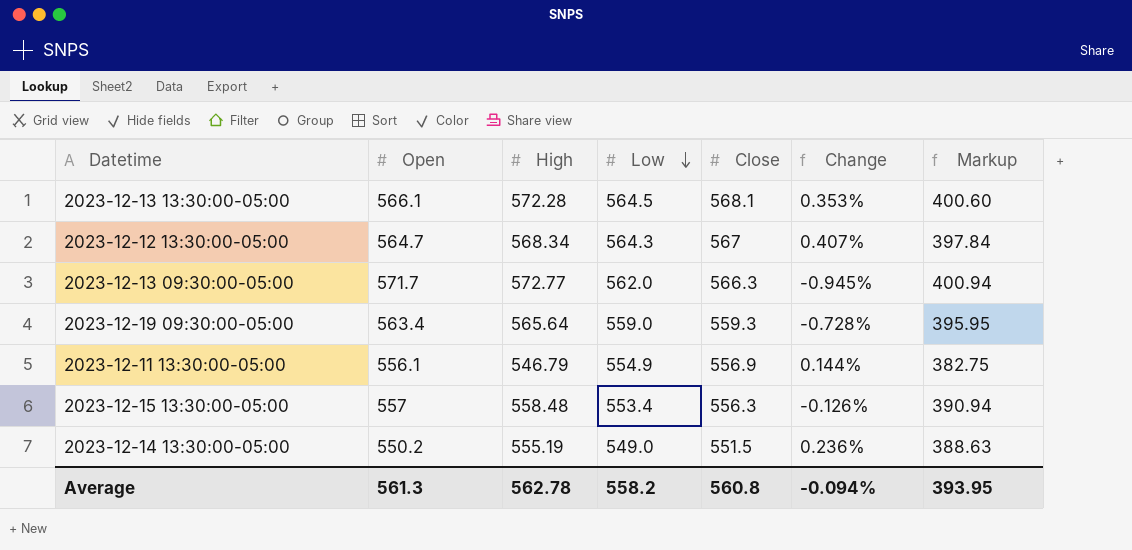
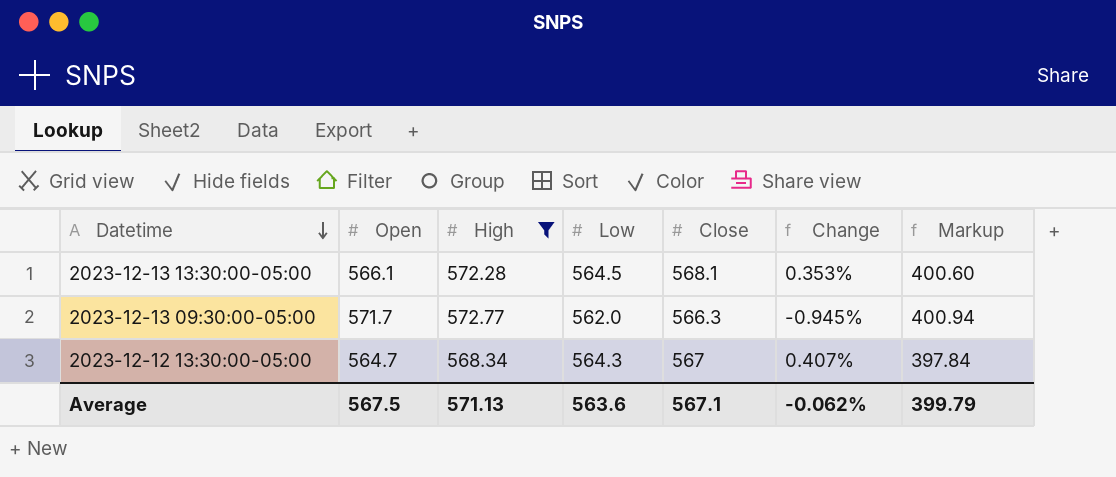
filter: none -> High >= 568.34
row order: Low descending -> Datetime descending
Average | Open: 561.3 -> 567.5
Average | High: 562.78 -> 571.13
Average | Low: 558.2 -> 563.6
Average | Close: 560.8 -> 567.1
Average | Change: -0.094% -> -0.062%
Average | Markup: 393.95 -> 399.79

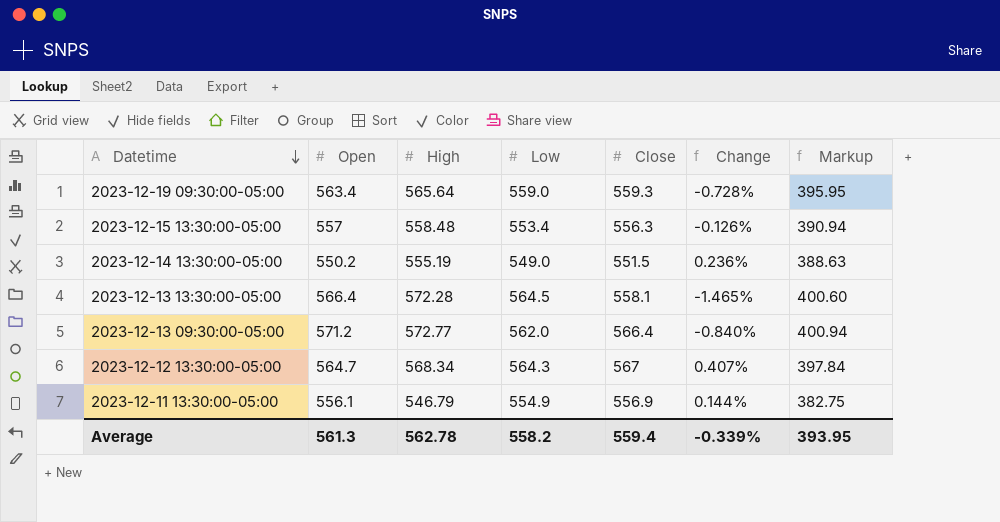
filter: High >= 568.34 -> none
2023-12-13 13:30:00-05:00 | Open: 566.1 -> 566.4
2023-12-13 13:30:00-05:00 | Close: 568.1 -> 558.1
2023-12-13 13:30:00-05:00 | Change: 0.353% -> -1.465%
2023-12-13 09:30:00-05:00 | Open: 571.7 -> 571.2
2023-12-13 09:30:00-05:00 | Close: 566.3 -> 566.4
2023-12-13 09:30:00-05:00 | Change: -0.945% -> -0.840%
Average | Open: 567.5 -> 561.3
Average | High: 571.13 -> 562.78
Average | Low: 563.6 -> 558.2
Average | Close: 567.1 -> 559.4
Average | Change: -0.062% -> -0.339%
Average | Markup: 399.79 -> 393.95

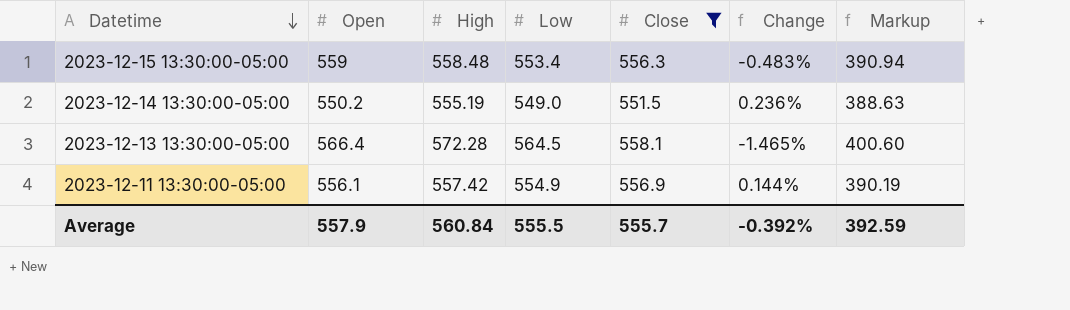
filter: none -> Close <= 558.1
2023-12-15 13:30:00-05:00 | Open: 557 -> 559
2023-12-15 13:30:00-05:00 | Change: -0.126% -> -0.483%
2023-12-11 13:30:00-05:00 | High: 546.79 -> 557.42
2023-12-11 13:30:00-05:00 | Markup: 382.75 -> 390.19
Average | Open: 561.3 -> 557.9
Average | High: 562.78 -> 560.84
Average | Low: 558.2 -> 555.5
Average | Close: 559.4 -> 555.7
Average | Change: -0.339% -> -0.392%
Average | Markup: 393.95 -> 392.59

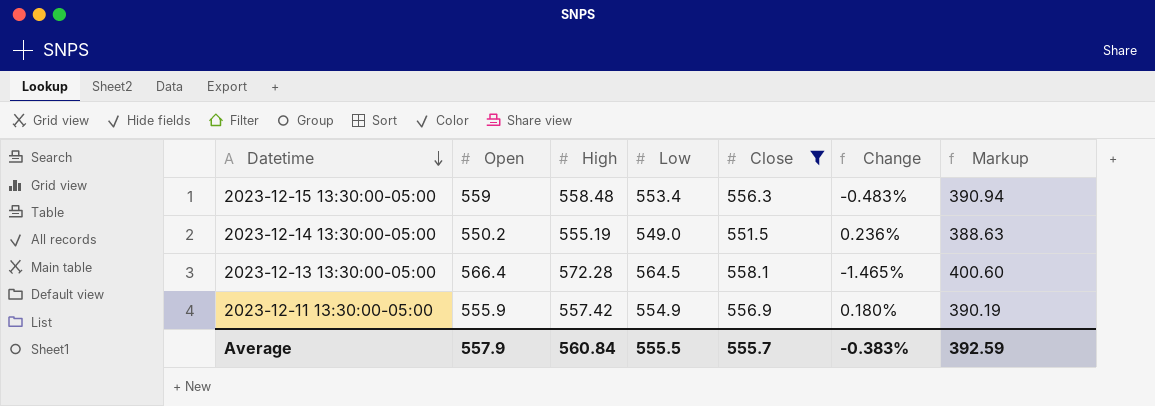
2023-12-11 13:30:00-05:00 | Open: 556.1 -> 555.9
2023-12-11 13:30:00-05:00 | Change: 0.144% -> 0.180%
Average | Change: -0.392% -> -0.383%

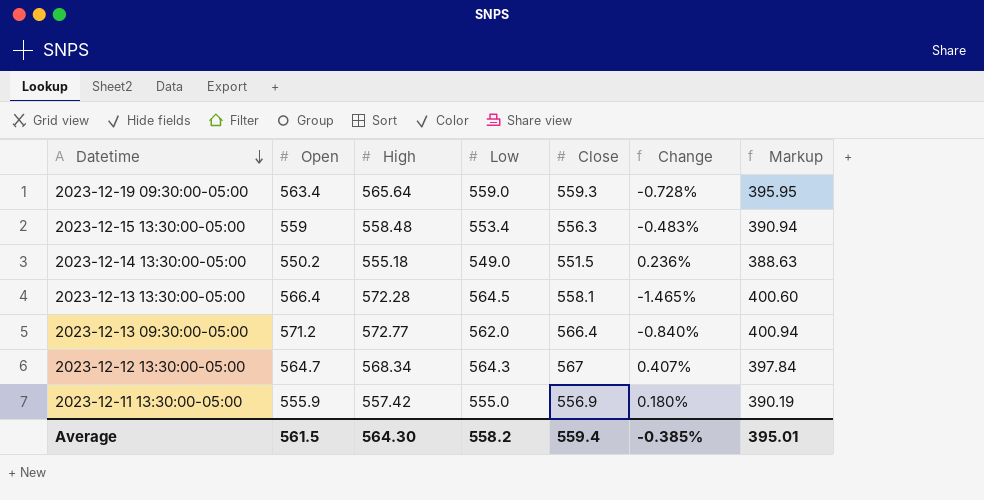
filter: Close <= 558.1 -> none
2023-12-14 13:30:00-05:00 | High: 555.19 -> 555.18
2023-12-11 13:30:00-05:00 | Low: 554.9 -> 555.0
Average | Open: 557.9 -> 561.5
Average | High: 560.84 -> 564.30
Average | Low: 555.5 -> 558.2
Average | Close: 555.7 -> 559.4
Average | Change: -0.383% -> -0.385%
Average | Markup: 392.59 -> 395.01

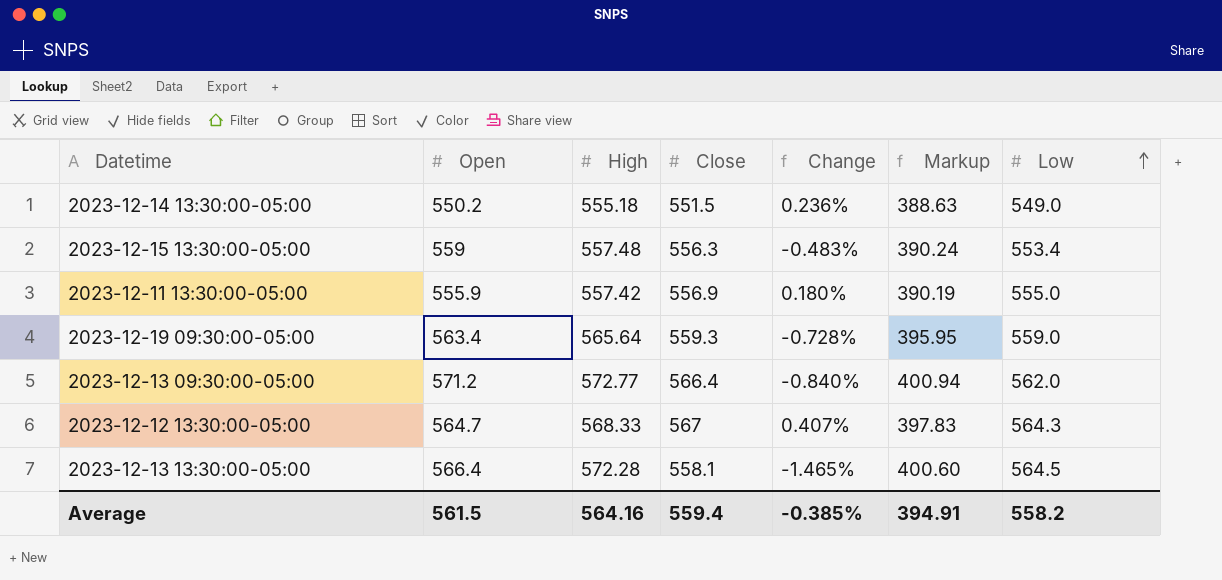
row order: Datetime descending -> Low ascending
column Low | position: 4 -> 7
2023-12-15 13:30:00-05:00 | High: 558.48 -> 557.48
2023-12-15 13:30:00-05:00 | Markup: 390.94 -> 390.24
2023-12-12 13:30:00-05:00 | High: 568.34 -> 568.33
2023-12-12 13:30:00-05:00 | Markup: 397.84 -> 397.83
Average | High: 564.30 -> 564.16
Average | Markup: 395.01 -> 394.91

